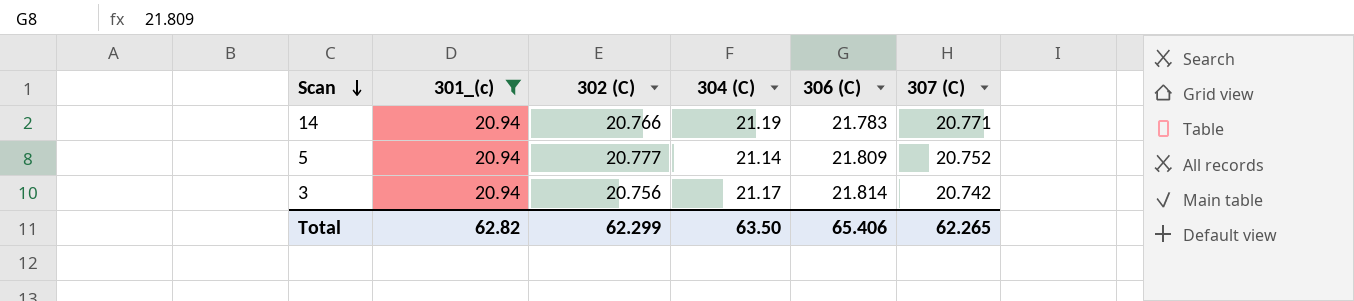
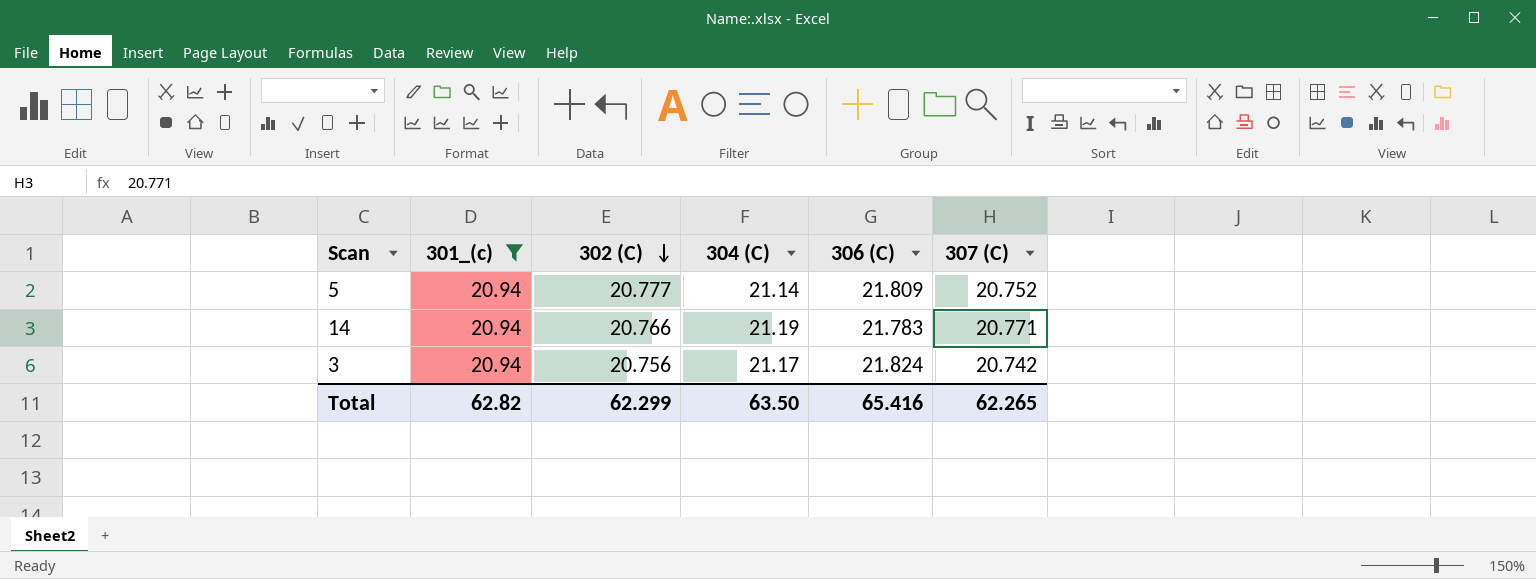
row order: Scan descending -> 302 (C) descending
3 | 306 (C): 21.814 -> 21.824
Total | 306 (C): 65.406 -> 65.416

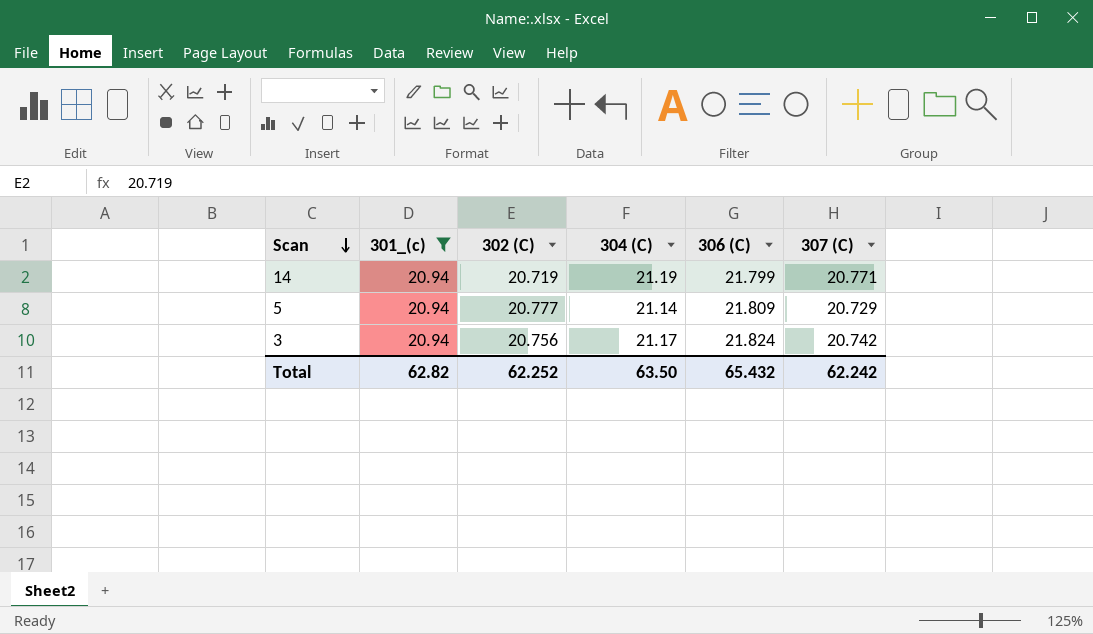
row order: 302 (C) descending -> Scan descending
14 | 302 (C): 20.766 -> 20.719
14 | 306 (C): 21.783 -> 21.799
5 | 307 (C): 20.752 -> 20.729
Total | 302 (C): 62.299 -> 62.252
Total | 306 (C): 65.416 -> 65.432
Total | 307 (C): 62.265 -> 62.242

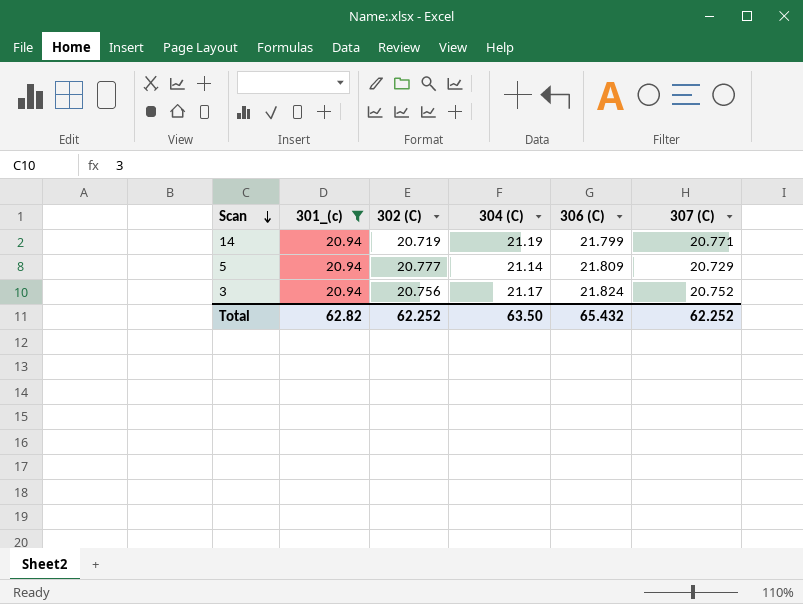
3 | 307 (C): 20.742 -> 20.752
Total | 307 (C): 62.242 -> 62.252

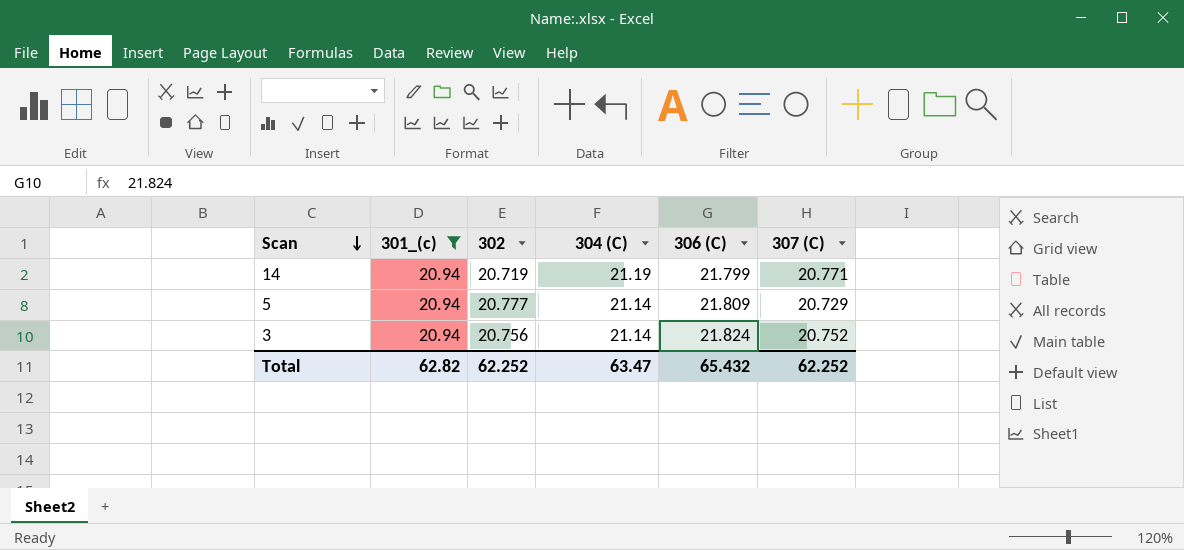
column name: 302 (C) -> 302
3 | 304 (C): 21.17 -> 21.14
Total | 304 (C): 63.50 -> 63.47

